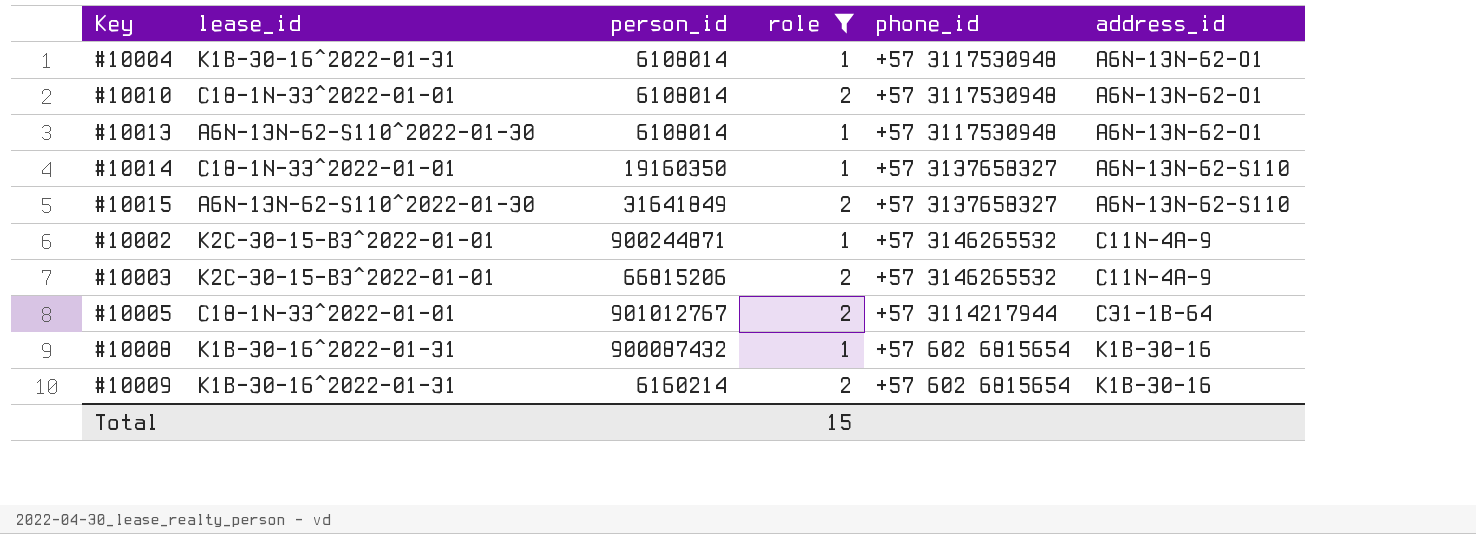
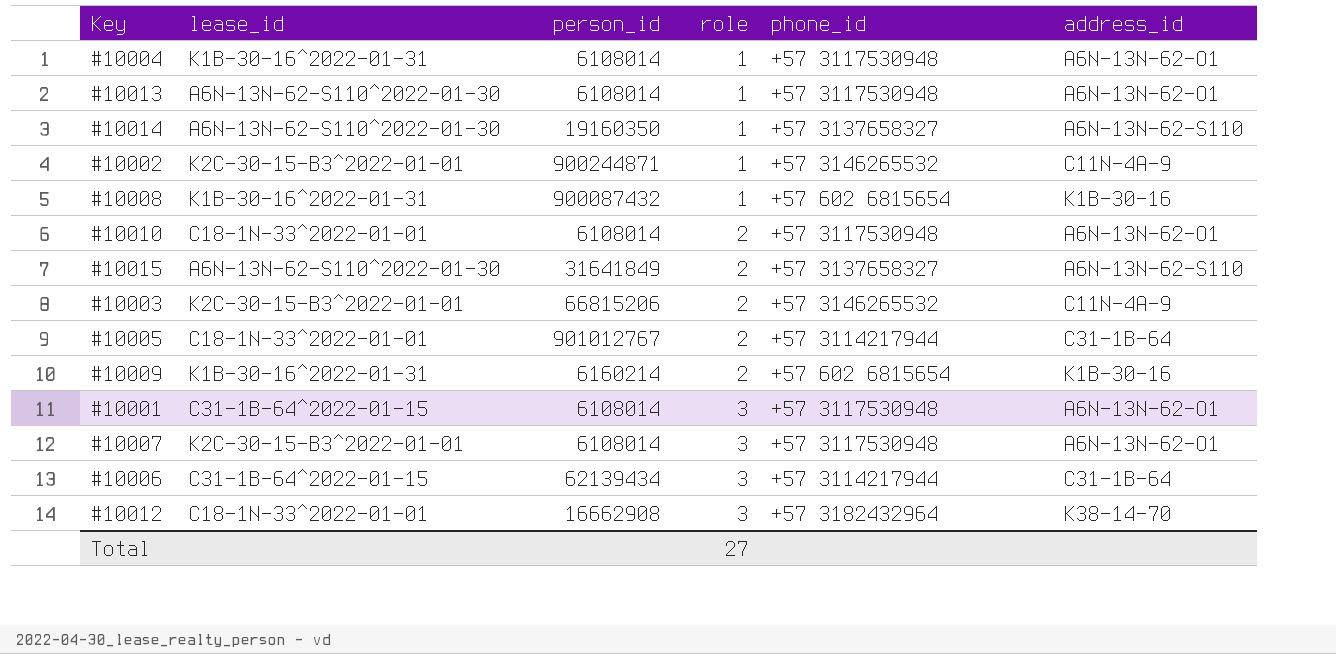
filter: role != 3 -> none
row order: address_id ascending -> role ascending
#10014 | lease_id: C18-1N-33^2022-01-01 -> A6N-13N-62-S110^2022-01-30
Total | role: 15 -> 27

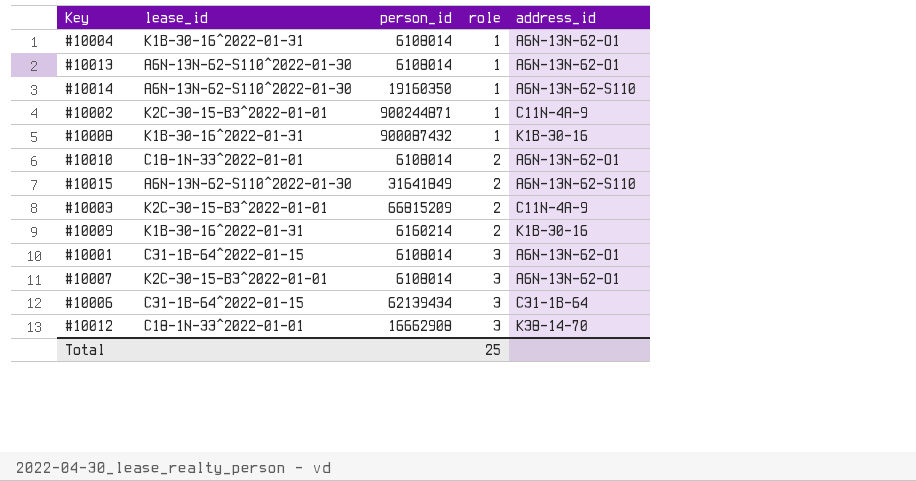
column phone_id | position: 5 -> none
row #10005: C18-1N-33^2022-01-01 | 901012767 | 2 | +57 3114217944 | C31-1B-64 -> none
#10003 | person_id: 66815206 -> 66815209
Total | role: 27 -> 25

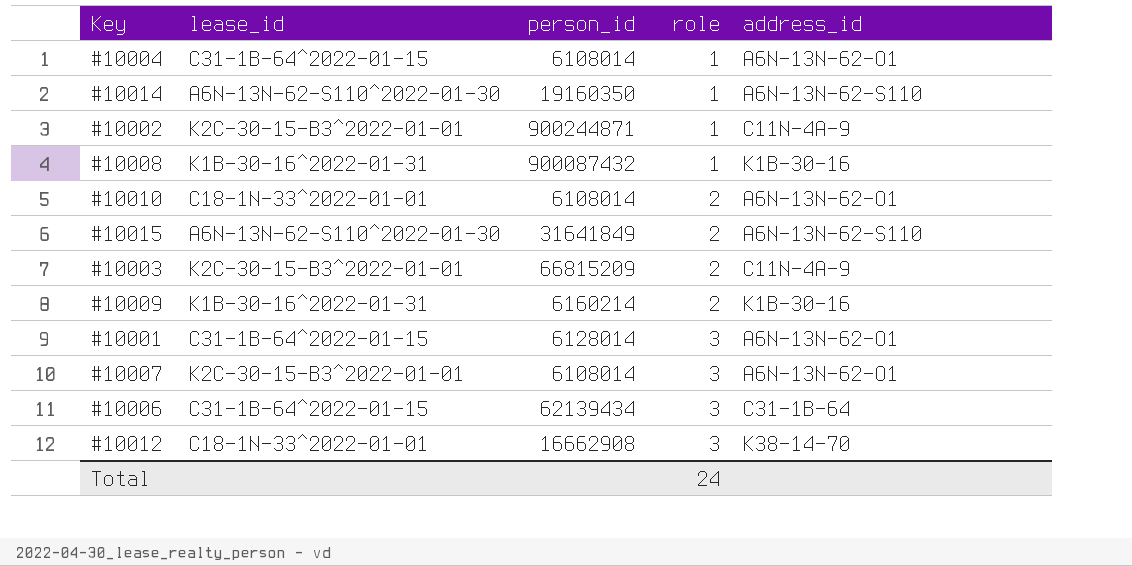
row #10013: A6N-13N-62-S110^2022-01-30 | 6108014 | 1 | A6N-13N-62-O1 -> none
#10004 | lease_id: K1B-30-16^2022-01-31 -> C31-1B-64^2022-01-15
#10001 | person_id: 6108014 -> 6128014
Total | role: 25 -> 24

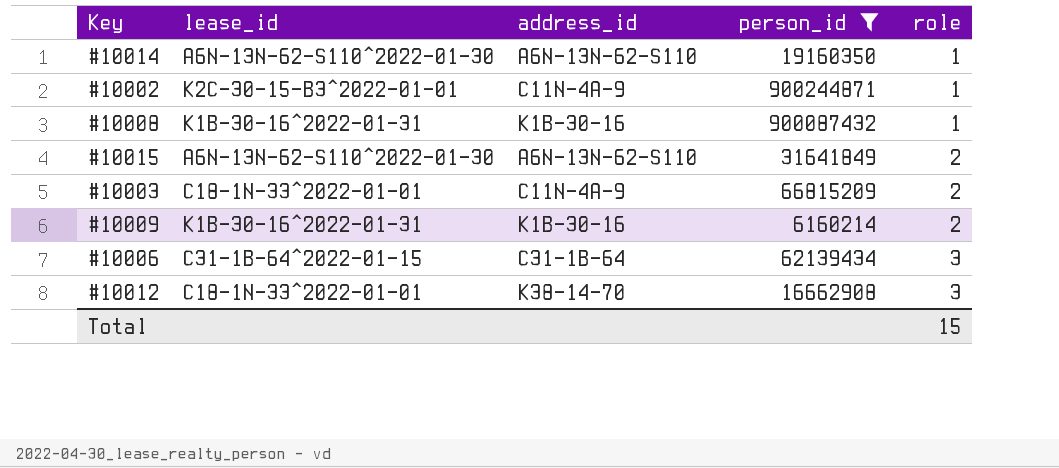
filter: none -> person_id >= 6160214
column address_id | position: 5 -> 3
#10003 | lease_id: K2C-30-15-B3^2022-01-01 -> C18-1N-33^2022-01-01
Total | role: 24 -> 15

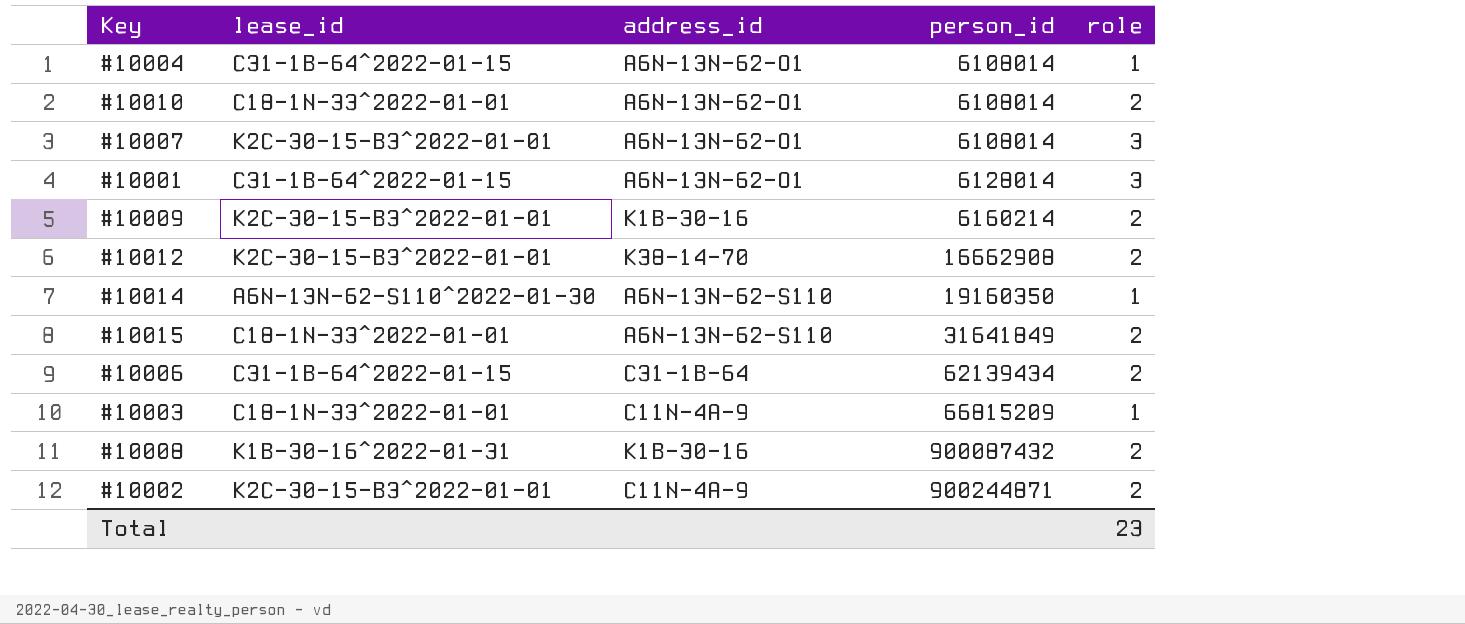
filter: person_id >= 6160214 -> none
row order: role ascending -> person_id ascending
#10009 | lease_id: K1B-30-16^2022-01-31 -> K2C-30-15-B3^2022-01-01
#10012 | lease_id: C18-1N-33^2022-01-01 -> K2C-30-15-B3^2022-01-01
#10012 | role: 3 -> 2
#10015 | lease_id: A6N-13N-62-S110^2022-01-30 -> C18-1N-33^2022-01-01
#10006 | role: 3 -> 2
#10003 | role: 2 -> 1
#10008 | role: 1 -> 2
#10002 | role: 1 -> 2
Total | role: 15 -> 23

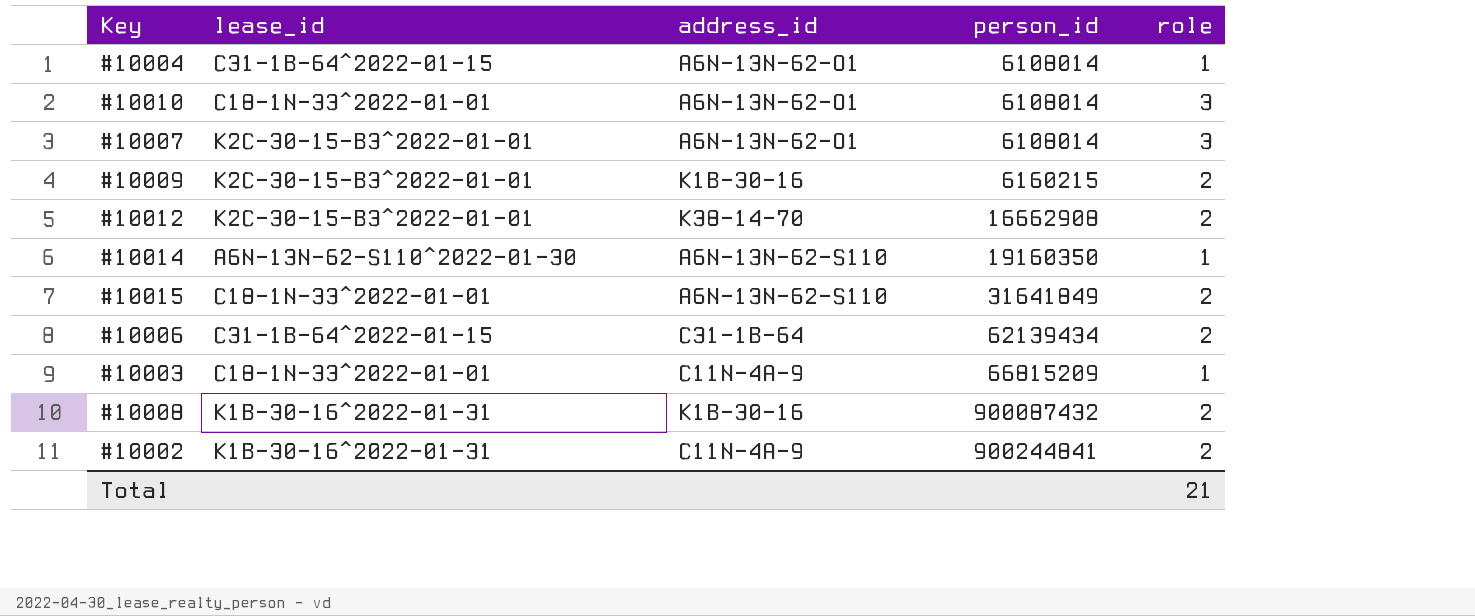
row #10001: C31-1B-64^2022-01-15 | A6N-13N-62-O1 | 6128014 | 3 -> none
#10010 | role: 2 -> 3
#10009 | person_id: 6160214 -> 6160215
#10002 | lease_id: K2C-30-15-B3^2022-01-01 -> K1B-30-16^2022-01-31
#10002 | person_id: 900244871 -> 900244841
Total | role: 23 -> 21

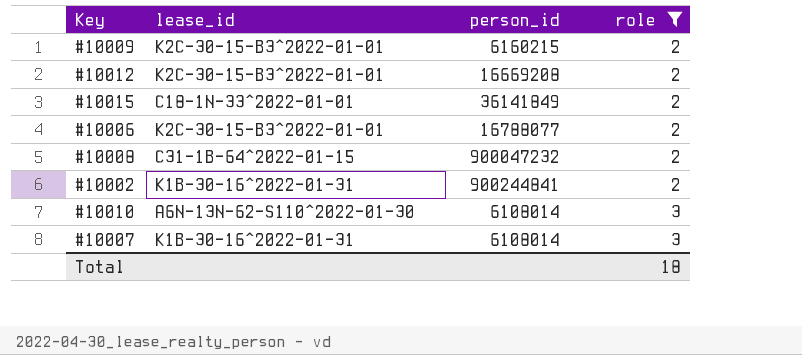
filter: none -> role != 1
row order: person_id ascending -> role ascending
column address_id | position: 3 -> none
#10012 | person_id: 16662908 -> 16669208
#10015 | person_id: 31641849 -> 36141849
#10006 | lease_id: C31-1B-64^2022-01-15 -> K2C-30-15-B3^2022-01-01
#10006 | person_id: 62139434 -> 16788077
#10008 | lease_id: K1B-30-16^2022-01-31 -> C31-1B-64^2022-01-15
#10008 | person_id: 900087432 -> 900047232
#10010 | lease_id: C18-1N-33^2022-01-01 -> A6N-13N-62-S110^2022-01-30
#10007 | lease_id: K2C-30-15-B3^2022-01-01 -> K1B-30-16^2022-01-31
Total | role: 21 -> 18

